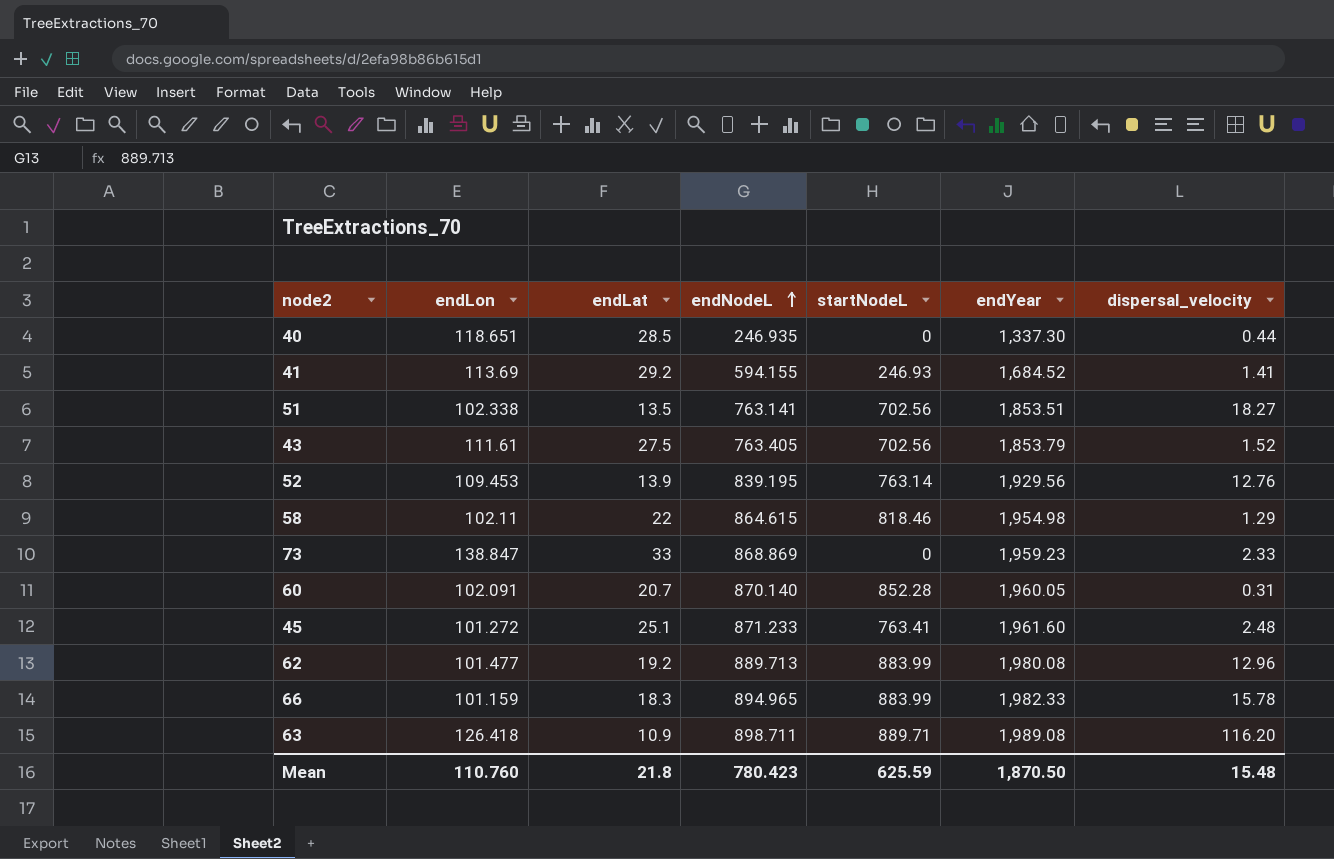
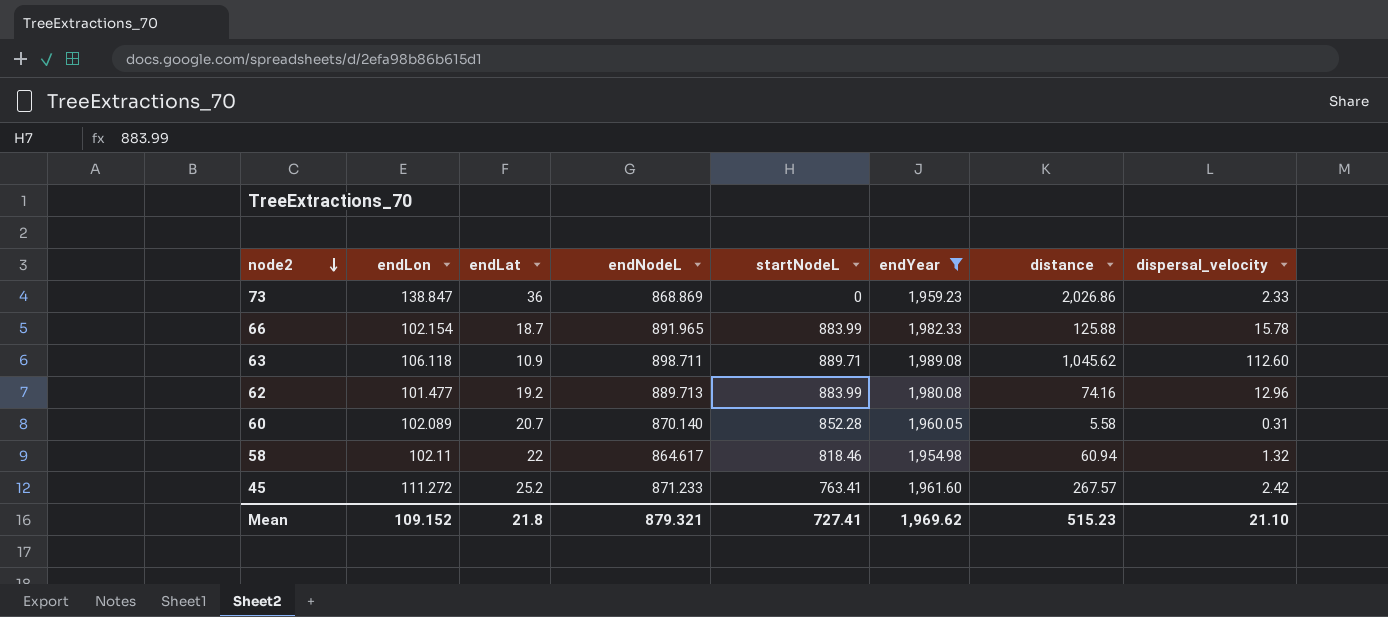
filter: none -> endYear >= 1,954.98
row order: endNodeL ascending -> node2 descending
column distance | position: none -> 7
73 | endLat: 33 -> 36
66 | endLon: 101.159 -> 102.154
66 | endLat: 18.3 -> 18.7
66 | endNodeL: 894.965 -> 891.965
63 | endLon: 126.418 -> 106.118
63 | dispersal_velocity: 116.20 -> 112.60
60 | endLon: 102.091 -> 102.089
58 | endNodeL: 864.615 -> 864.617
58 | dispersal_velocity: 1.29 -> 1.32
45 | endLon: 101.272 -> 111.272
45 | endLat: 25.1 -> 25.2
45 | dispersal_velocity: 2.48 -> 2.42
Mean | endLon: 110.760 -> 109.152
Mean | endNodeL: 780.423 -> 879.321
Mean | startNodeL: 625.59 -> 727.41
Mean | endYear: 1,870.50 -> 1,969.62
Mean | dispersal_velocity: 15.48 -> 21.10

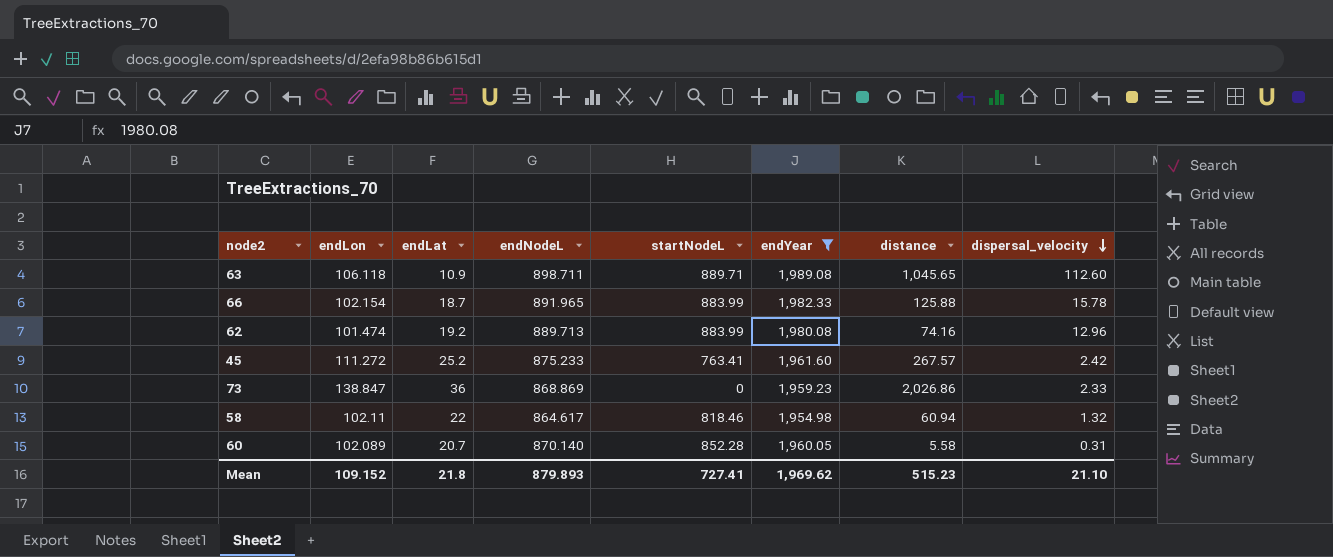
row order: node2 descending -> dispersal_velocity descending
63 | distance: 1,045.62 -> 1,045.65
62 | endLon: 101.477 -> 101.474
45 | endNodeL: 871.233 -> 875.233
Mean | endNodeL: 879.321 -> 879.893

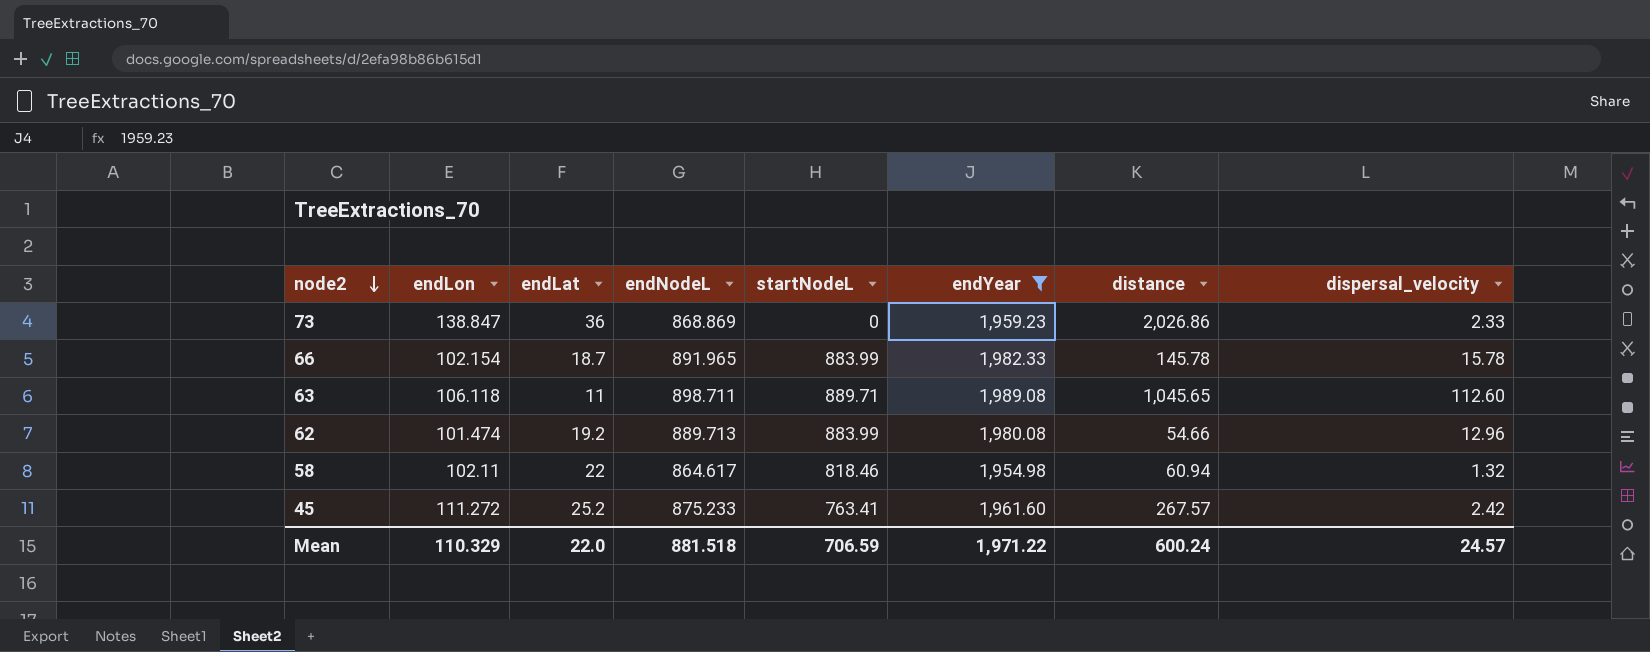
row order: dispersal_velocity descending -> node2 descending
row 60: 102.089 | 20.7 | 870.140 | 852.28 | 1,960.05 | 5.58 | 0.31 -> none
66 | distance: 125.88 -> 145.78
63 | endLat: 10.9 -> 11
62 | distance: 74.16 -> 54.66
Mean | endLon: 109.152 -> 110.329
Mean | endLat: 21.8 -> 22.0
Mean | endNodeL: 879.893 -> 881.518
Mean | startNodeL: 727.41 -> 706.59
Mean | endYear: 1,969.62 -> 1,971.22
Mean | distance: 515.23 -> 600.24
Mean | dispersal_velocity: 21.10 -> 24.57

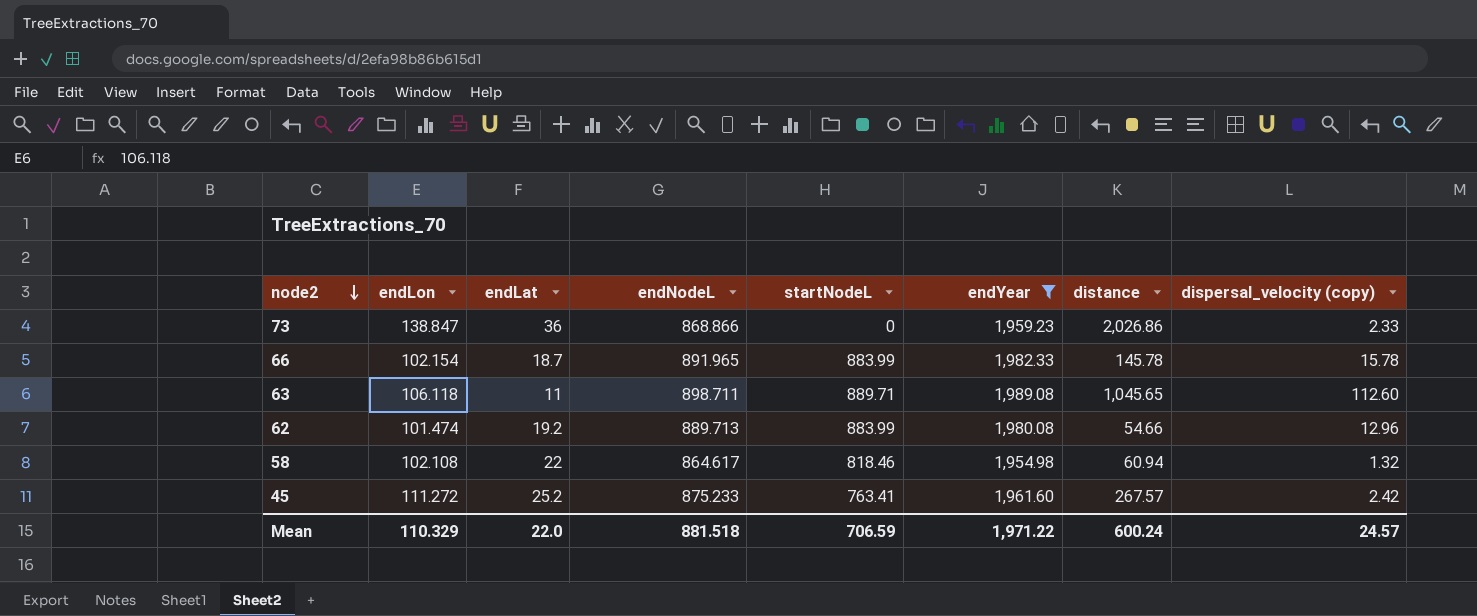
column name: dispersal_velocity -> dispersal_velocity (copy)
73 | endNodeL: 868.869 -> 868.866
58 | endLon: 102.11 -> 102.108

